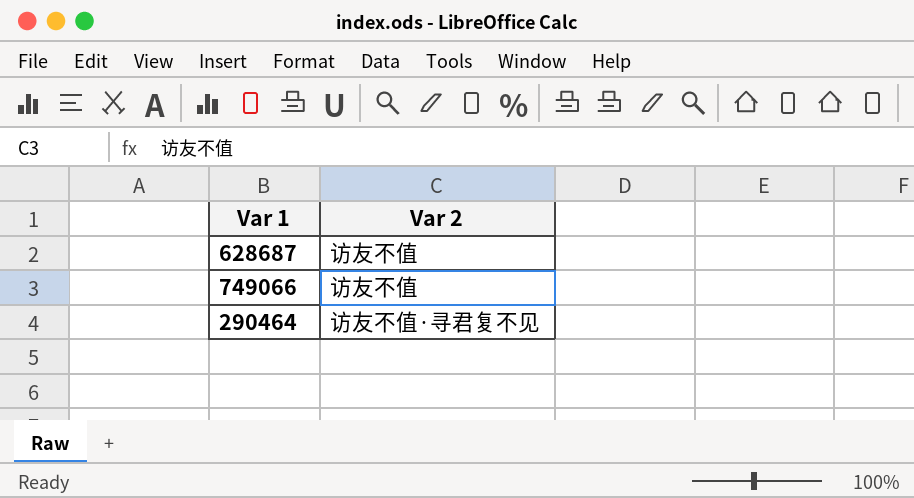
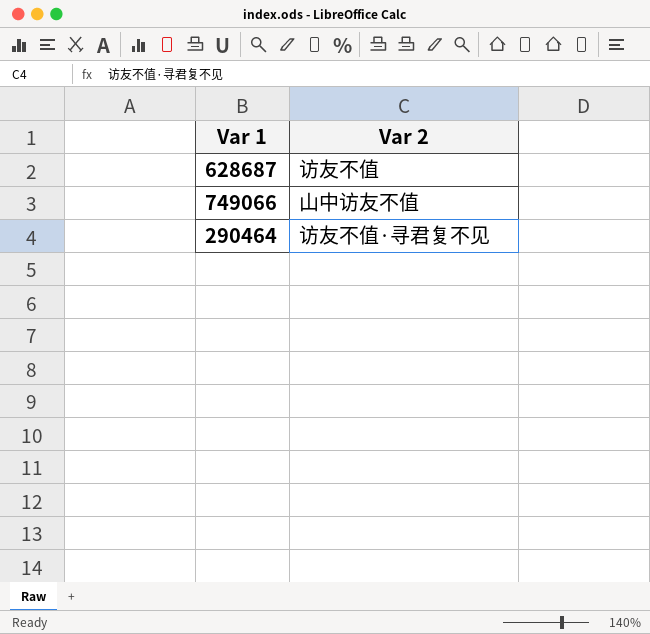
749066 | Var 2: 访友不值 -> 山中访友不值

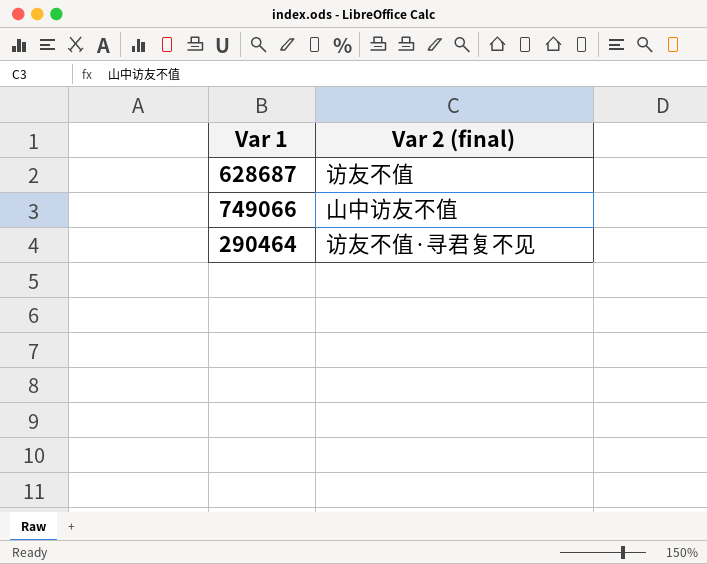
column name: Var 2 -> Var 2 (final)

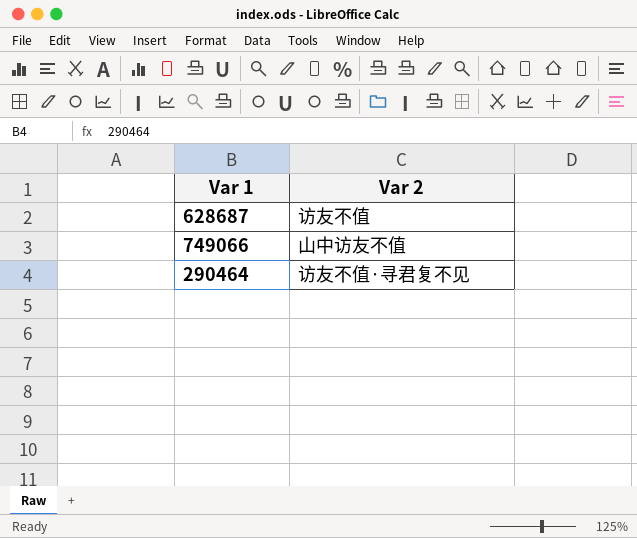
column name: Var 2 (final) -> Var 2

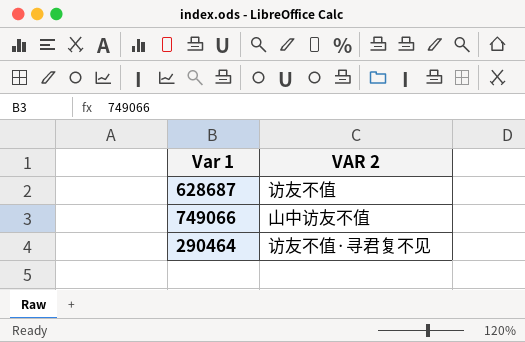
column name: Var 2 -> VAR 2

